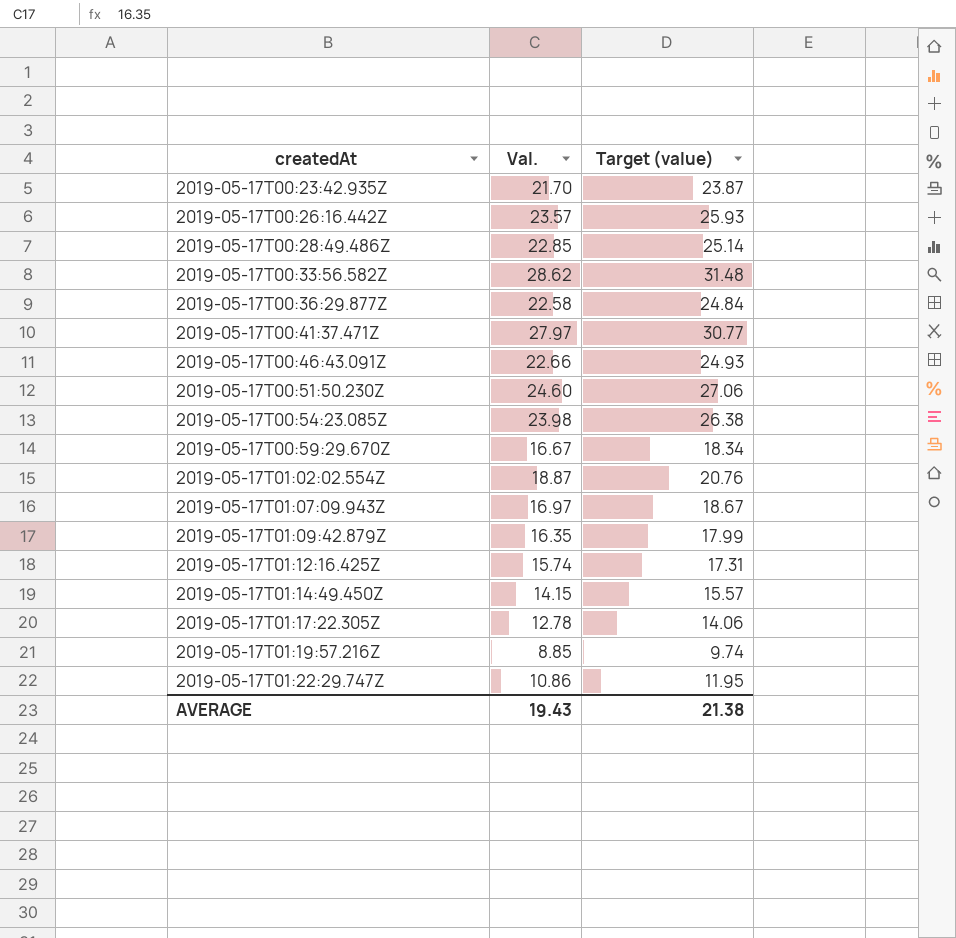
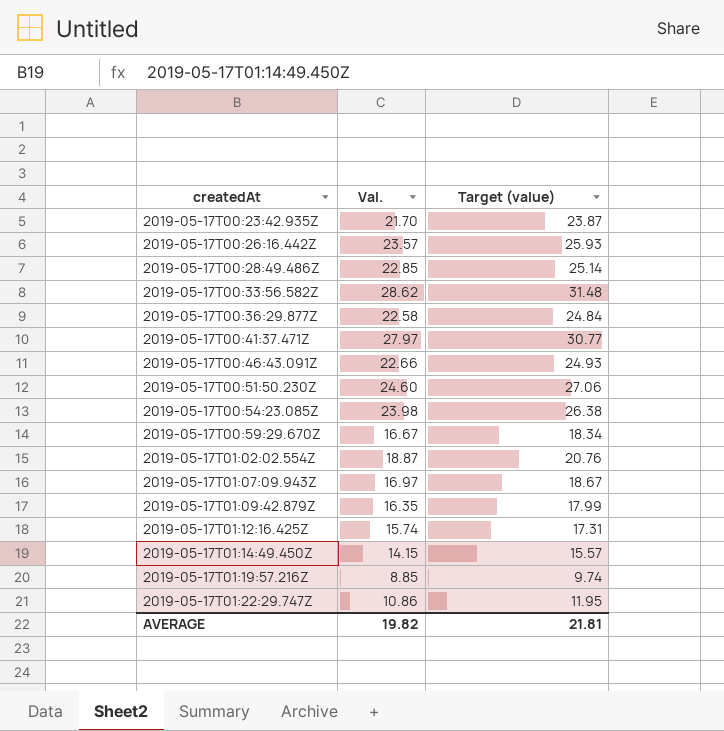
row 2019-05-17T01:17:22.305Z: 12.78 | 14.06 -> none
AVERAGE | Val.: 19.43 -> 19.82
AVERAGE | Target (value): 21.38 -> 21.81

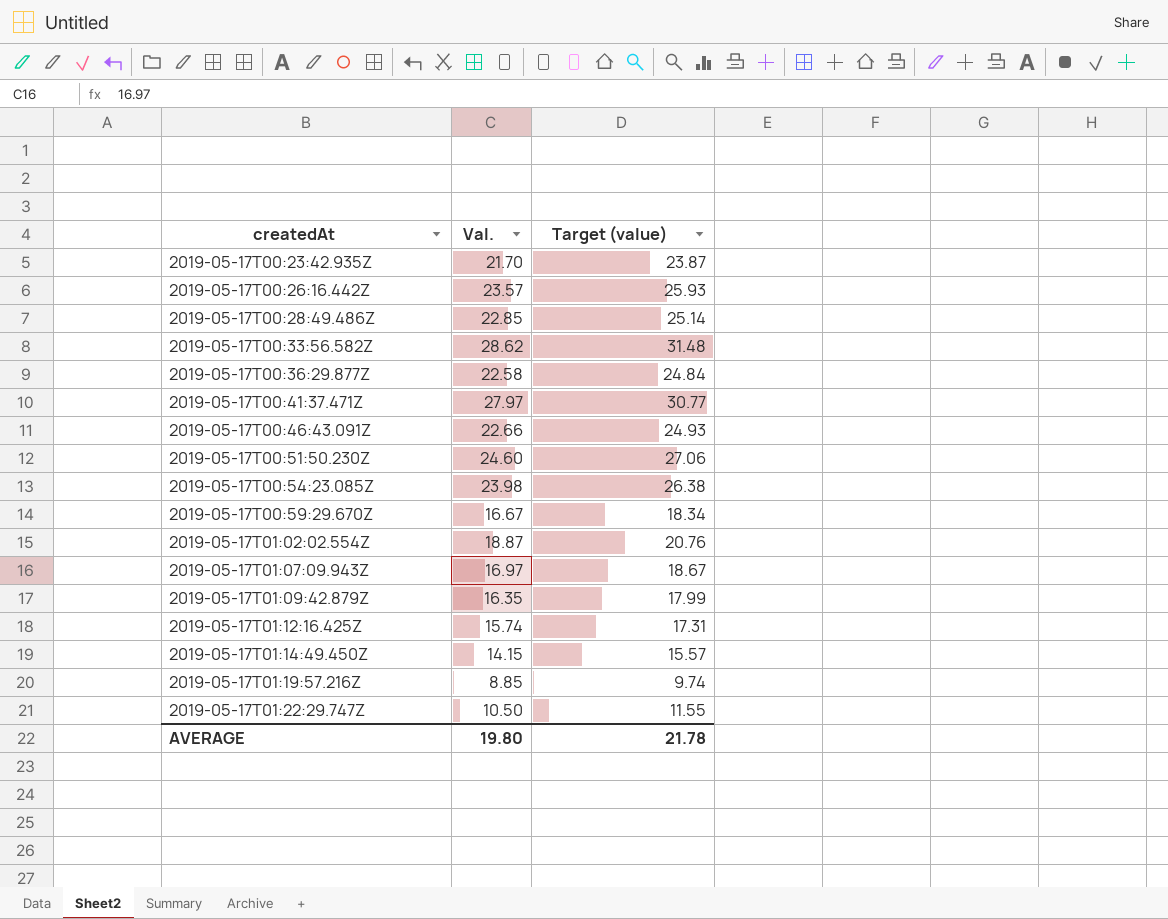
2019-05-17T01:22:29.747Z | Val.: 10.86 -> 10.50
2019-05-17T01:22:29.747Z | Target (value): 11.95 -> 11.55
AVERAGE | Val.: 19.82 -> 19.80
AVERAGE | Target (value): 21.81 -> 21.78

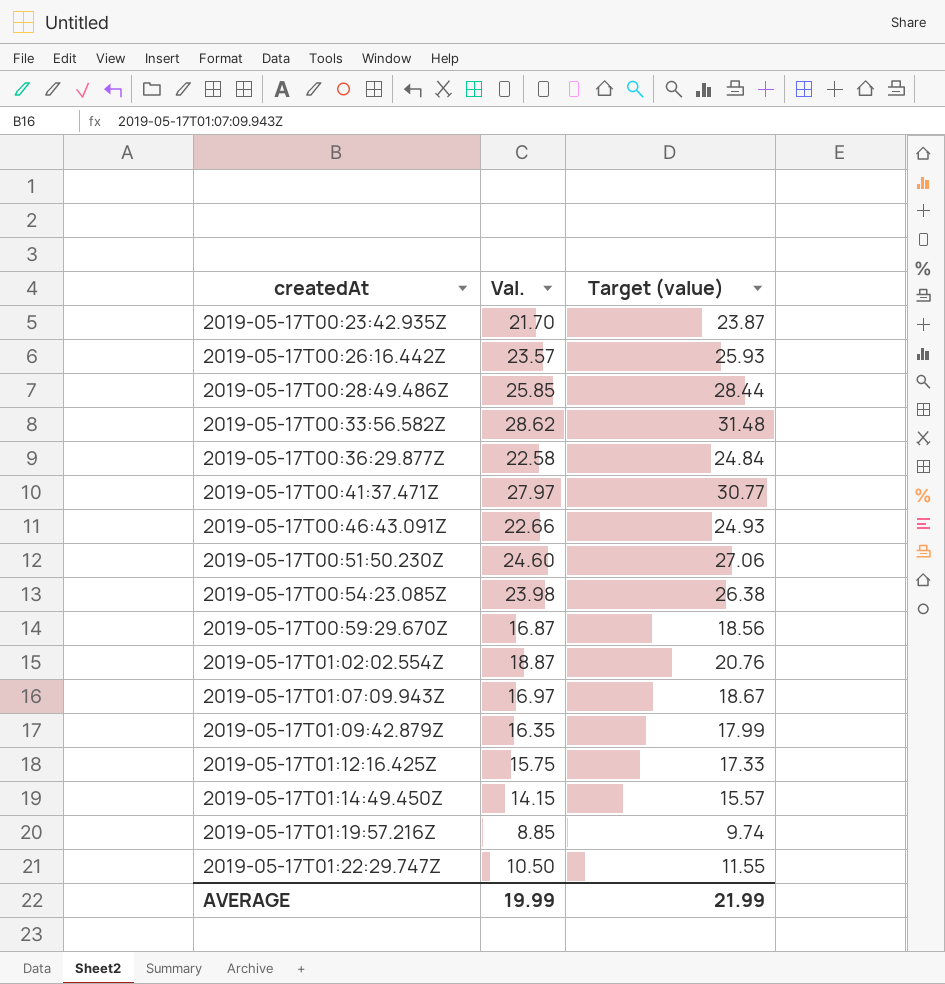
2019-05-17T00:28:49.486Z | Val.: 22.85 -> 25.85
2019-05-17T00:28:49.486Z | Target (value): 25.14 -> 28.44
2019-05-17T00:59:29.670Z | Val.: 16.67 -> 16.87
2019-05-17T00:59:29.670Z | Target (value): 18.34 -> 18.56
2019-05-17T01:12:16.425Z | Val.: 15.74 -> 15.75
2019-05-17T01:12:16.425Z | Target (value): 17.31 -> 17.33
AVERAGE | Val.: 19.80 -> 19.99
AVERAGE | Target (value): 21.78 -> 21.99

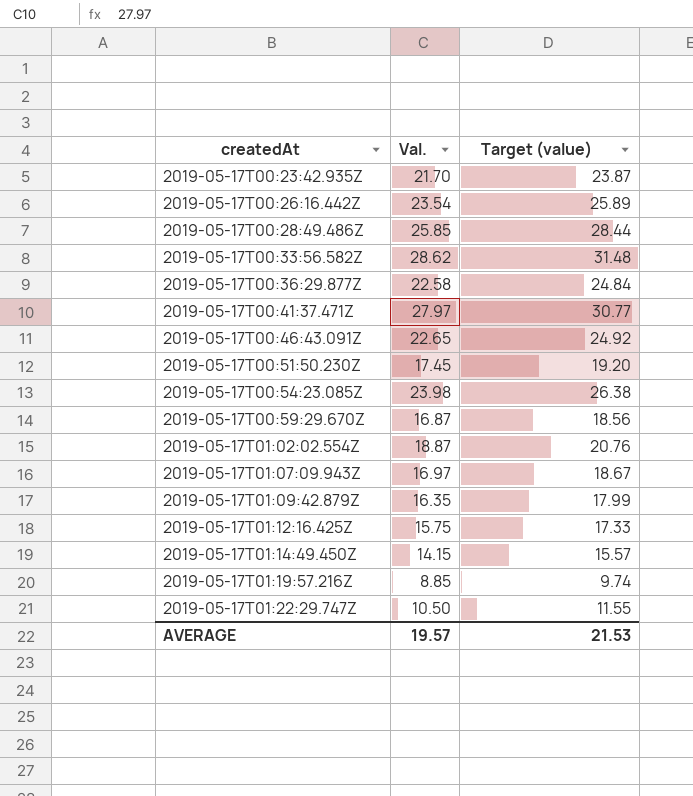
2019-05-17T00:26:16.442Z | Val.: 23.57 -> 23.54
2019-05-17T00:26:16.442Z | Target (value): 25.93 -> 25.89
2019-05-17T00:46:43.091Z | Val.: 22.66 -> 22.65
2019-05-17T00:46:43.091Z | Target (value): 24.93 -> 24.92
2019-05-17T00:51:50.230Z | Val.: 24.60 -> 17.45
2019-05-17T00:51:50.230Z | Target (value): 27.06 -> 19.20
AVERAGE | Val.: 19.99 -> 19.57
AVERAGE | Target (value): 21.99 -> 21.53

